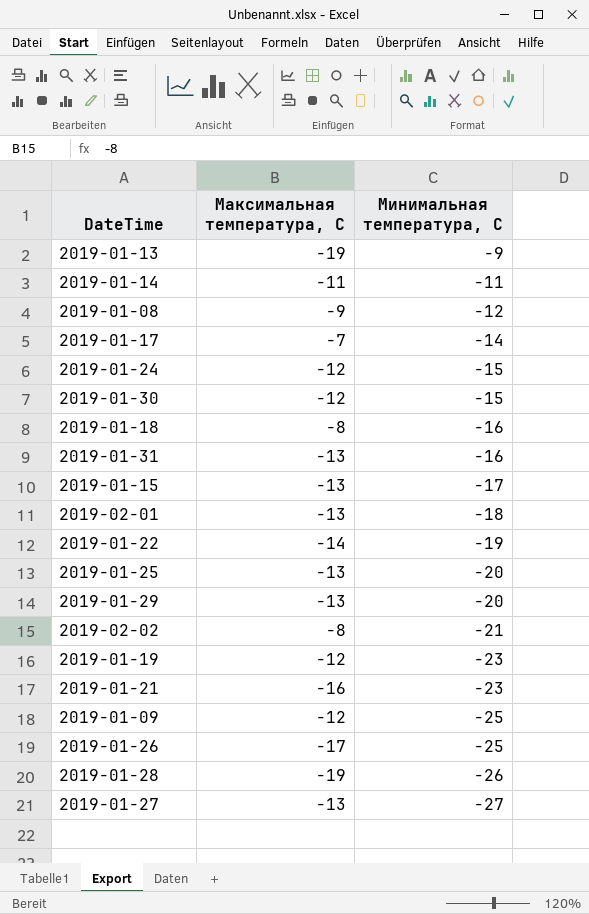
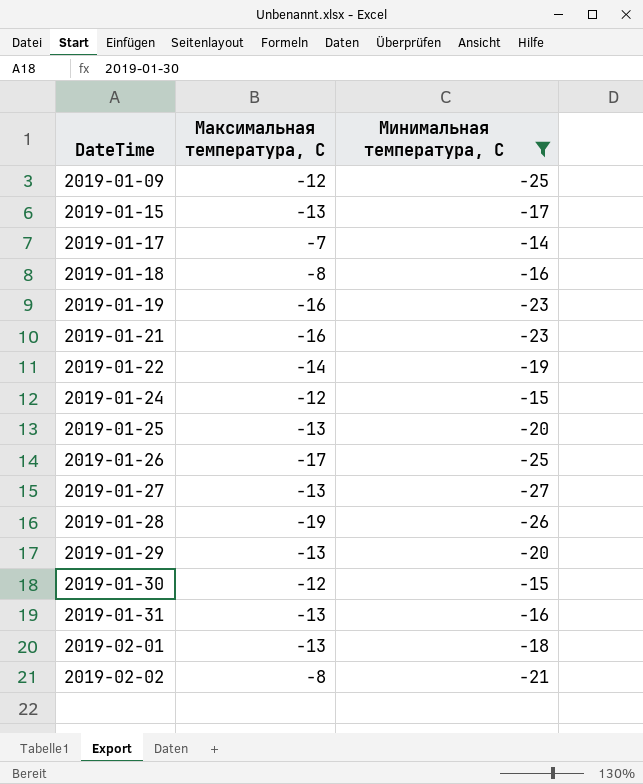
filter: none -> Минимальная температура, С <= -14
row order: Минимальная температура, С descending -> DateTime ascending
2019-01-19 | Максимальная температура, С: -12 -> -16

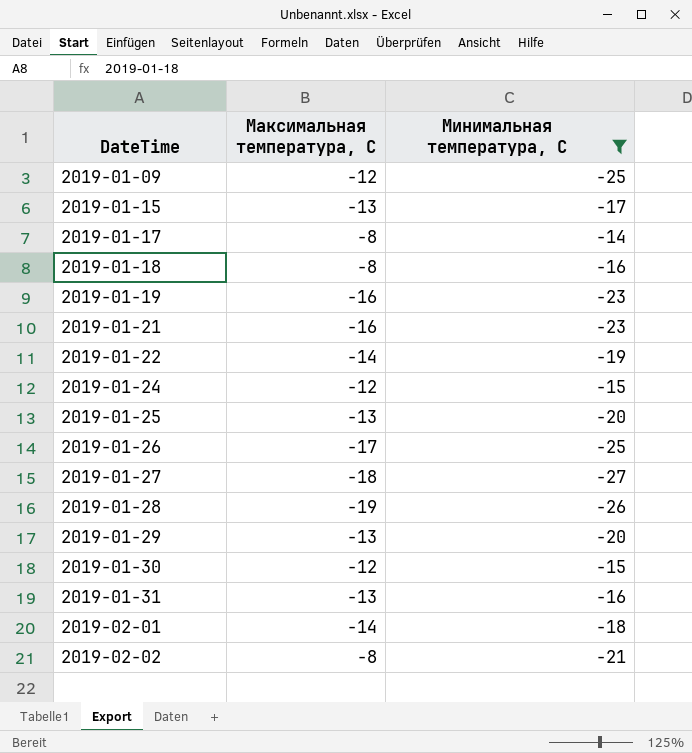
2019-01-17 | Максимальная температура, С: -7 -> -8
2019-01-27 | Максимальная температура, С: -13 -> -18
2019-02-01 | Максимальная температура, С: -13 -> -14

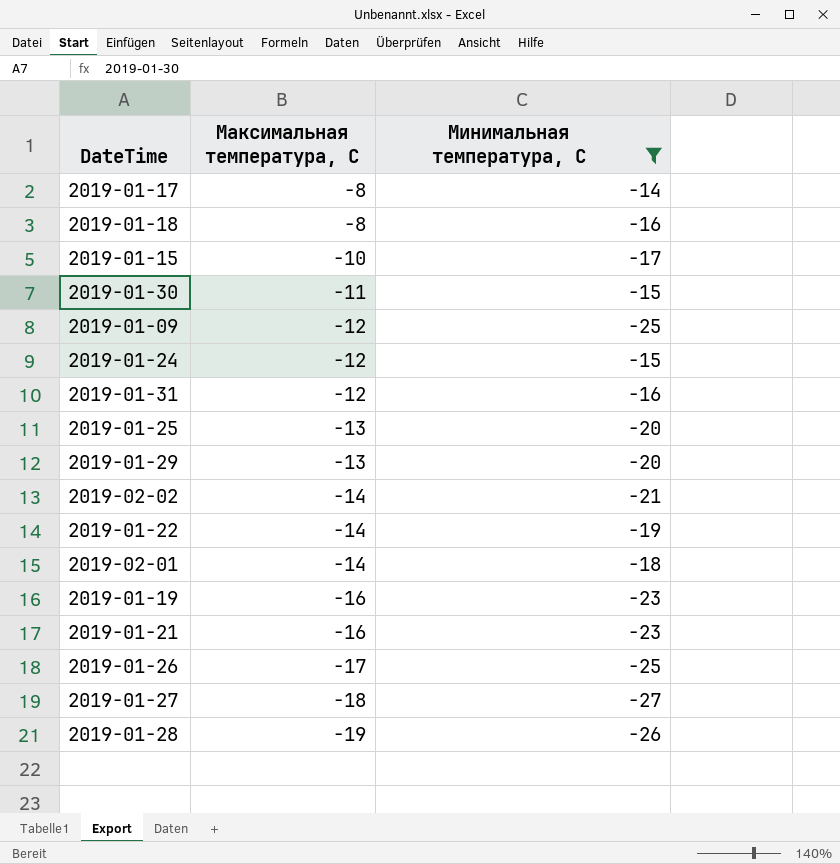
row order: DateTime ascending -> Максимальная температура, С descending
2019-01-15 | Максимальная температура, С: -13 -> -10
2019-01-30 | Максимальная температура, С: -12 -> -11
2019-01-31 | Максимальная температура, С: -13 -> -12
2019-02-02 | Максимальная температура, С: -8 -> -14

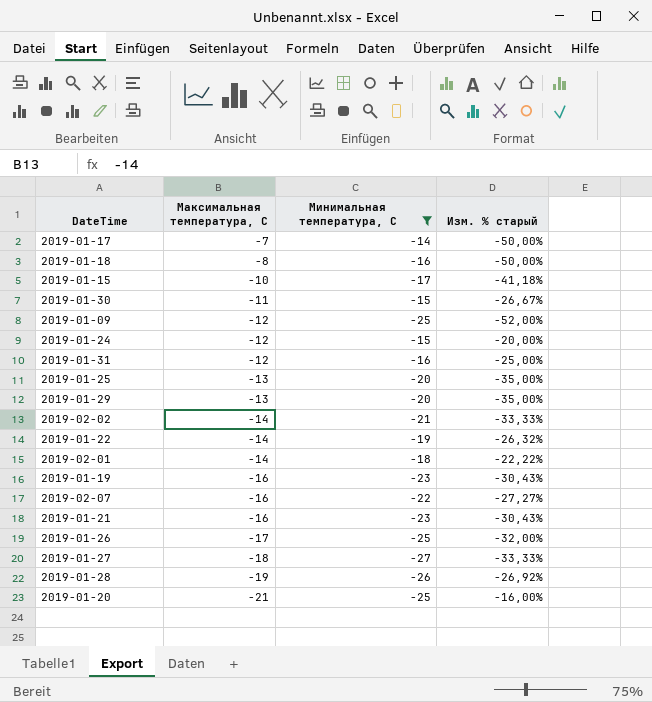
column Изм. % старый | formula: none -> ([Максимальная температура, С] - [Минимальная температура, С]) / [Минимальная температура, С]
2019-01-17 | Максимальная температура, С: -8 -> -7
row 2019-02-07: none -> -16 | -22 | -27,27%
row 2019-01-20: none -> -21 | -25 | -16,00%

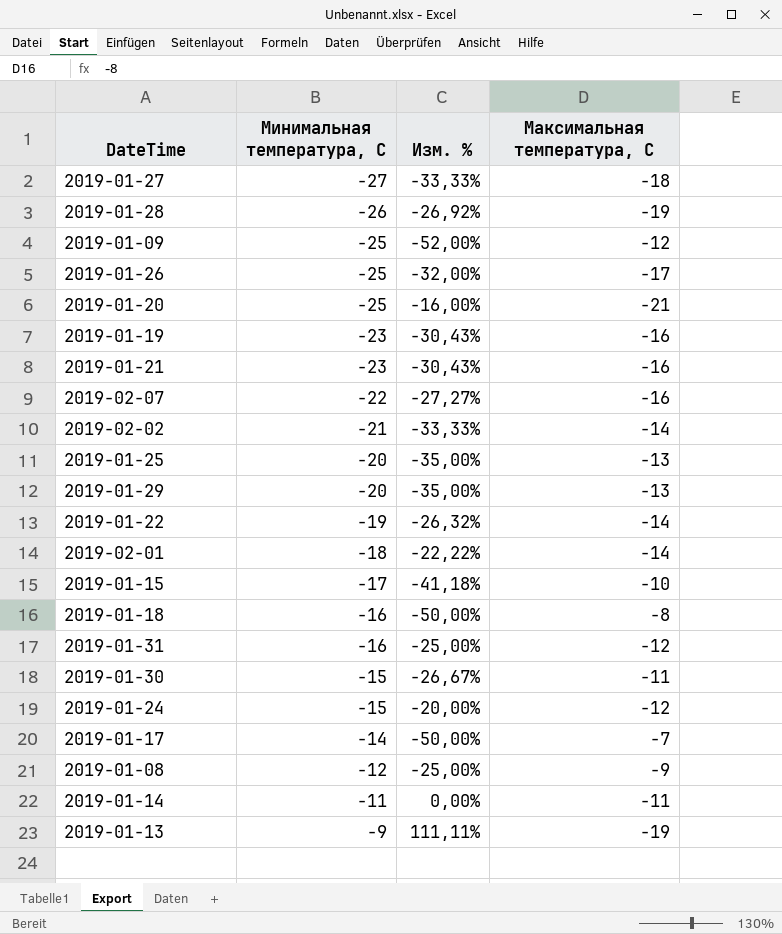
filter: Минимальная температура, С <= -14 -> none
row order: Максимальная температура, С descending -> Минимальная температура, С ascending
column name: Изм. % старый -> Изм. %
column Максимальная температура, С | position: 2 -> 4

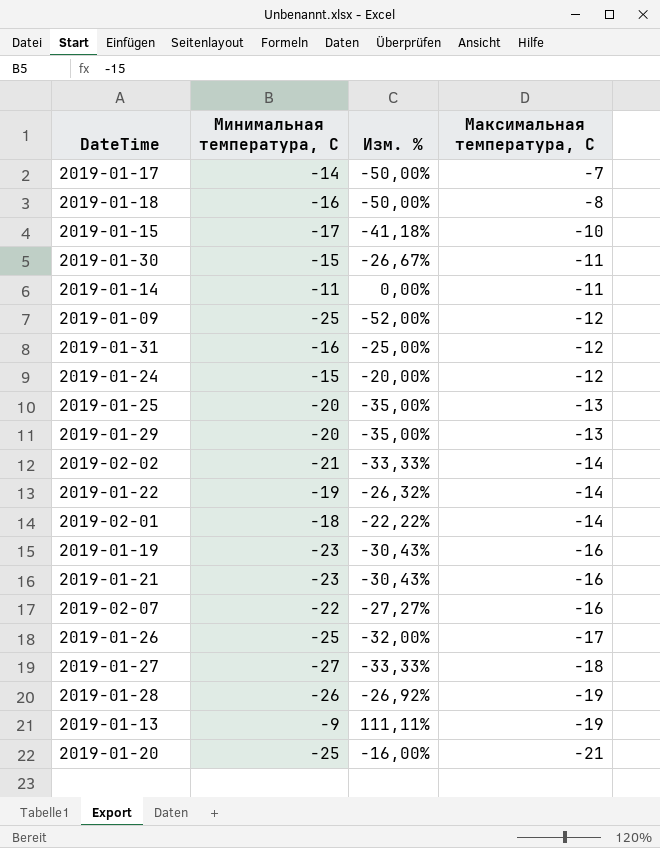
row order: Минимальная температура, С ascending -> Максимальная температура, С descending
row 2019-01-08: -12 | -25,00% | -9 -> none

